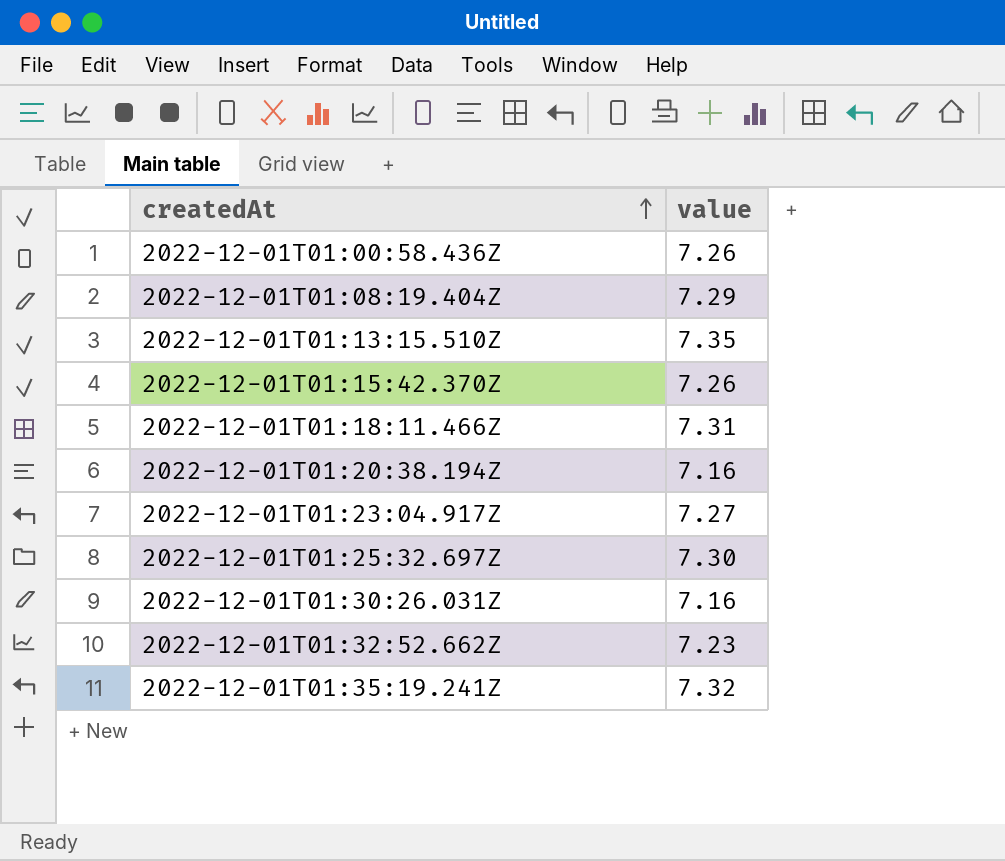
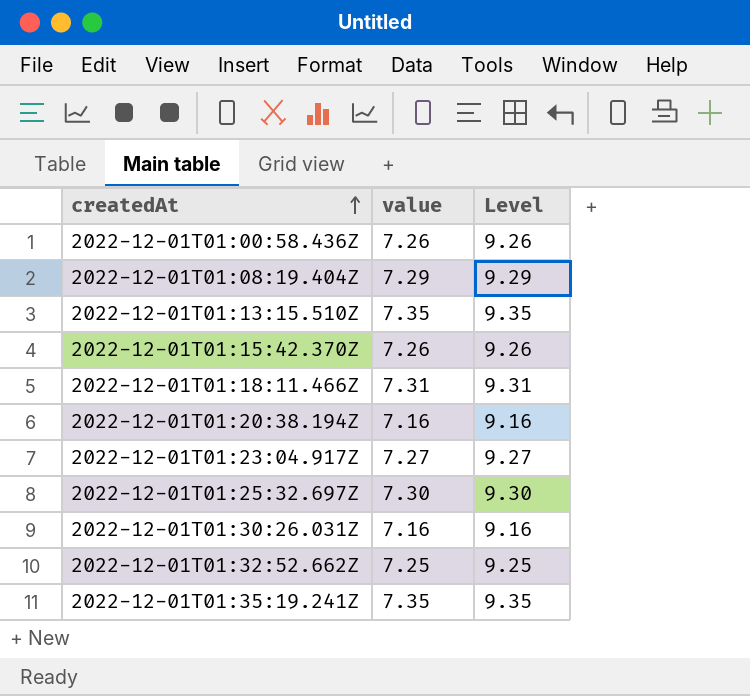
column Level | formula: none -> [value] + 2
2022-12-01T01:32:52.662Z | value: 7.23 -> 7.25
2022-12-01T01:35:19.241Z | value: 7.32 -> 7.35

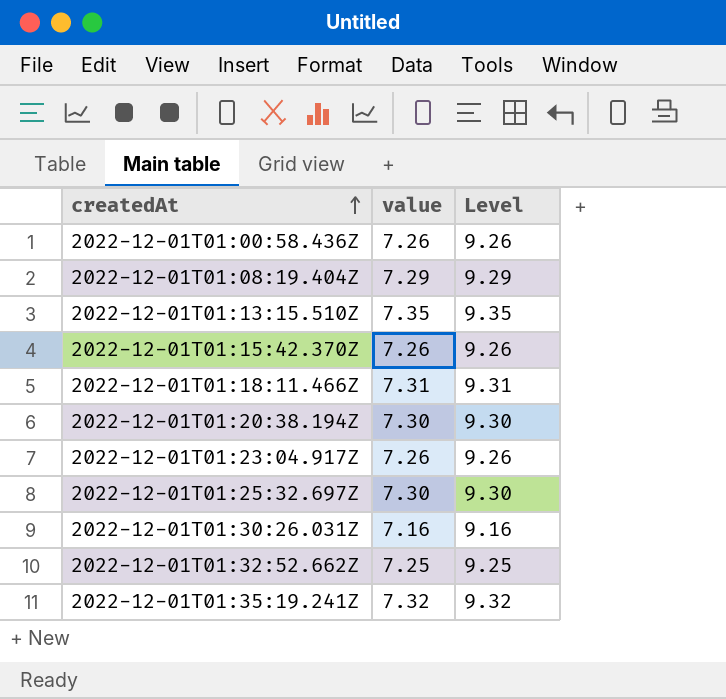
2022-12-01T01:20:38.194Z | value: 7.16 -> 7.30
2022-12-01T01:20:38.194Z | Level: 9.16 -> 9.30
2022-12-01T01:23:04.917Z | value: 7.27 -> 7.26
2022-12-01T01:23:04.917Z | Level: 9.27 -> 9.26
2022-12-01T01:35:19.241Z | value: 7.35 -> 7.32
2022-12-01T01:35:19.241Z | Level: 9.35 -> 9.32

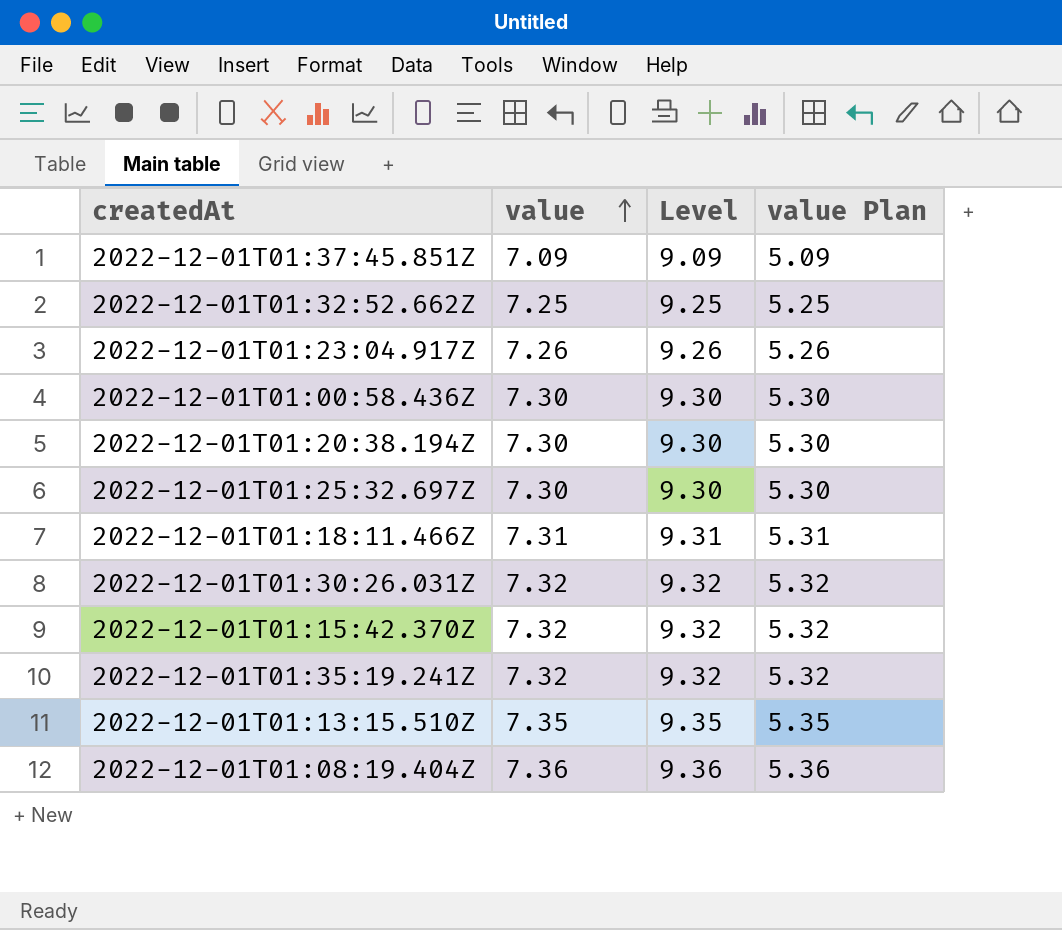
row order: createdAt ascending -> value ascending
column value Plan | formula: none -> [value] - 2
row 2022-12-01T01:37:45.851Z: none -> 7.09 | 9.09 | 5.09
2022-12-01T01:00:58.436Z | value: 7.26 -> 7.30
2022-12-01T01:00:58.436Z | Level: 9.26 -> 9.30
2022-12-01T01:30:26.031Z | value: 7.16 -> 7.32
2022-12-01T01:30:26.031Z | Level: 9.16 -> 9.32
2022-12-01T01:15:42.370Z | value: 7.26 -> 7.32
2022-12-01T01:15:42.370Z | Level: 9.26 -> 9.32
2022-12-01T01:08:19.404Z | value: 7.29 -> 7.36
2022-12-01T01:08:19.404Z | Level: 9.29 -> 9.36

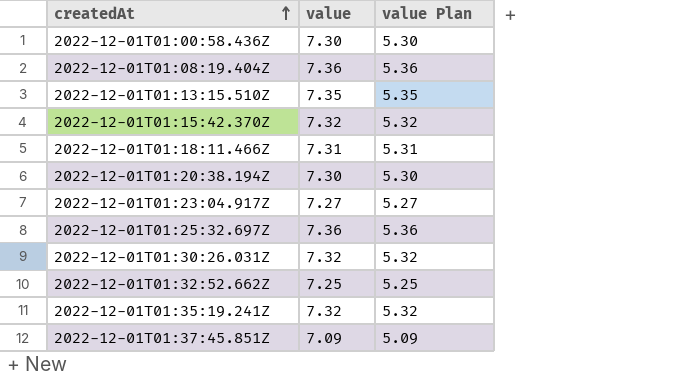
row order: value ascending -> createdAt ascending
column Level | formula: [value] + 2 -> none
2022-12-01T01:23:04.917Z | value: 7.26 -> 7.27
2022-12-01T01:23:04.917Z | value Plan: 5.26 -> 5.27
2022-12-01T01:25:32.697Z | value: 7.30 -> 7.36
2022-12-01T01:25:32.697Z | value Plan: 5.30 -> 5.36

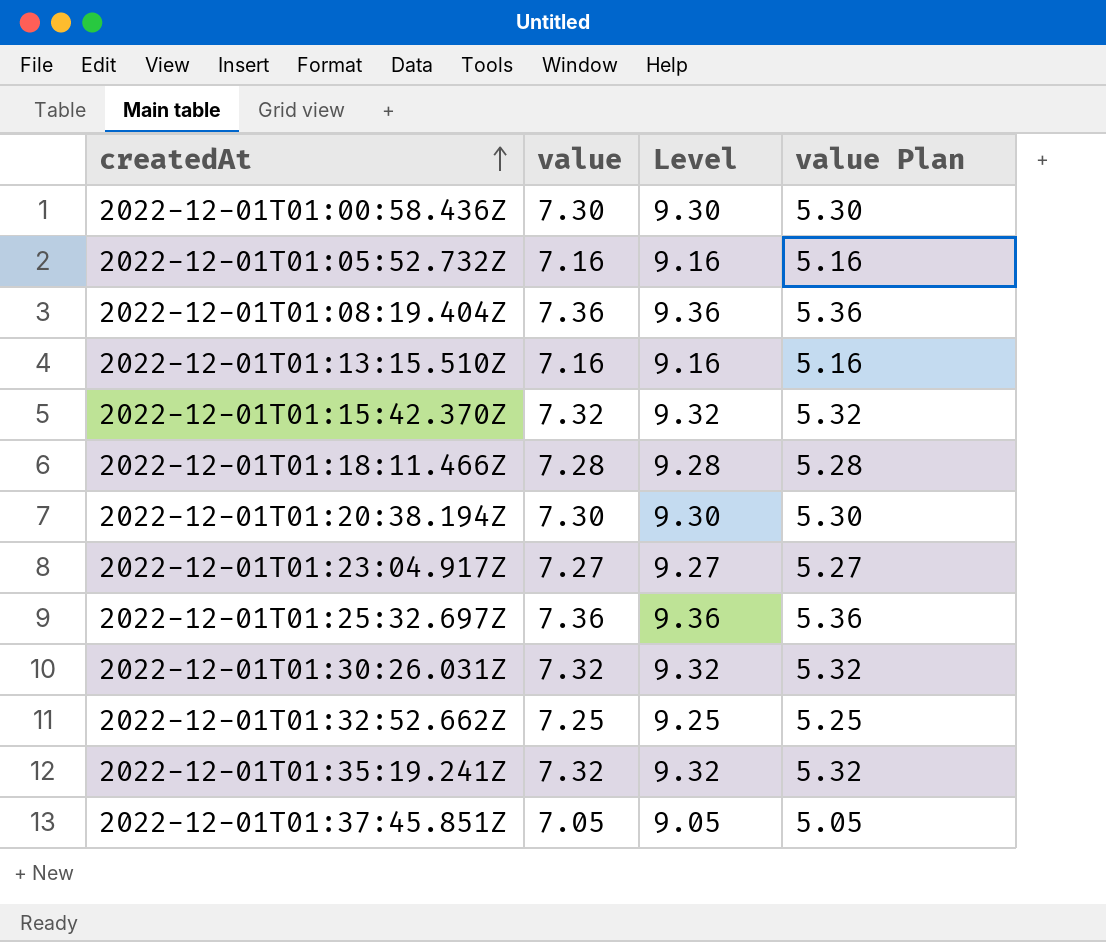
column Level | formula: none -> [value] + 2
row 2022-12-01T01:05:52.732Z: none -> 7.16 | 9.16 | 5.16
2022-12-01T01:13:15.510Z | value: 7.35 -> 7.16
2022-12-01T01:13:15.510Z | value Plan: 5.35 -> 5.16
2022-12-01T01:18:11.466Z | value: 7.31 -> 7.28
2022-12-01T01:18:11.466Z | value Plan: 5.31 -> 5.28
2022-12-01T01:37:45.851Z | value: 7.09 -> 7.05
2022-12-01T01:37:45.851Z | value Plan: 5.09 -> 5.05

